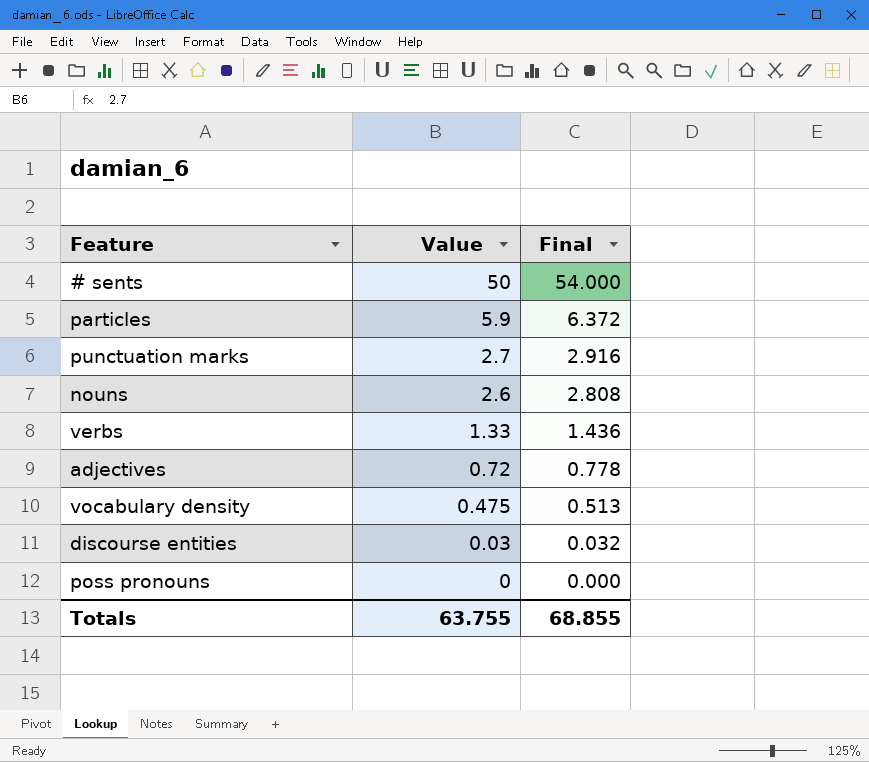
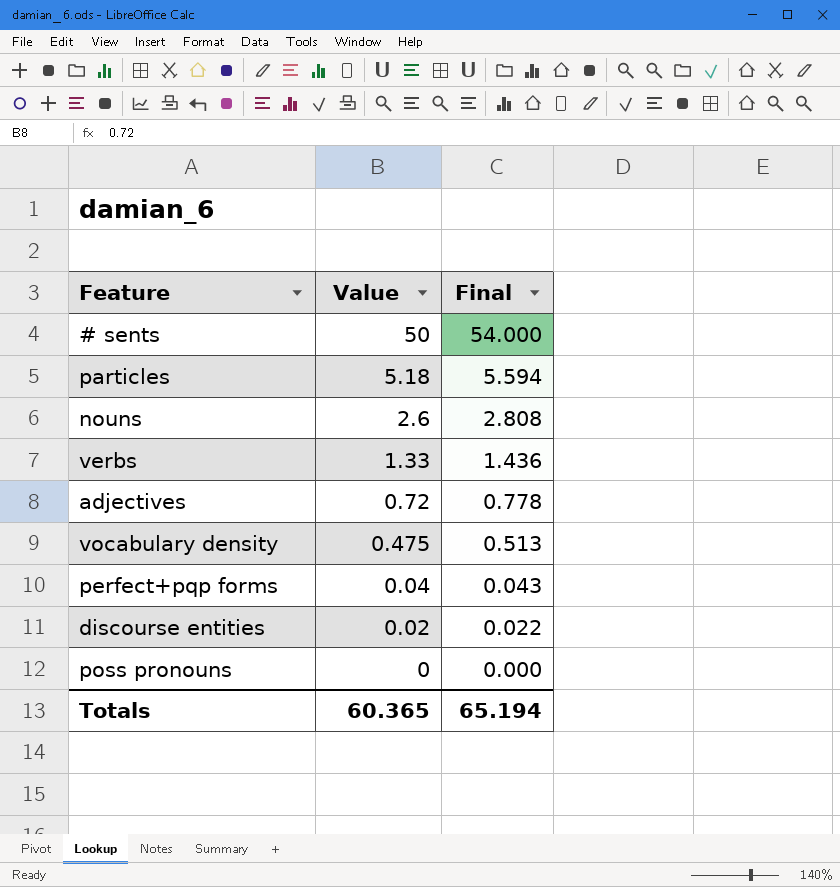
row punctuation marks: 2.7 | 2.916 -> none
particles | Value: 5.9 -> 5.18
particles | Final: 6.372 -> 5.594
row perfect+pqp forms: none -> 0.04 | 0.043
discourse entities | Value: 0.03 -> 0.02
discourse entities | Final: 0.032 -> 0.022
Totals | Value: 63.755 -> 60.365
Totals | Final: 68.855 -> 65.194

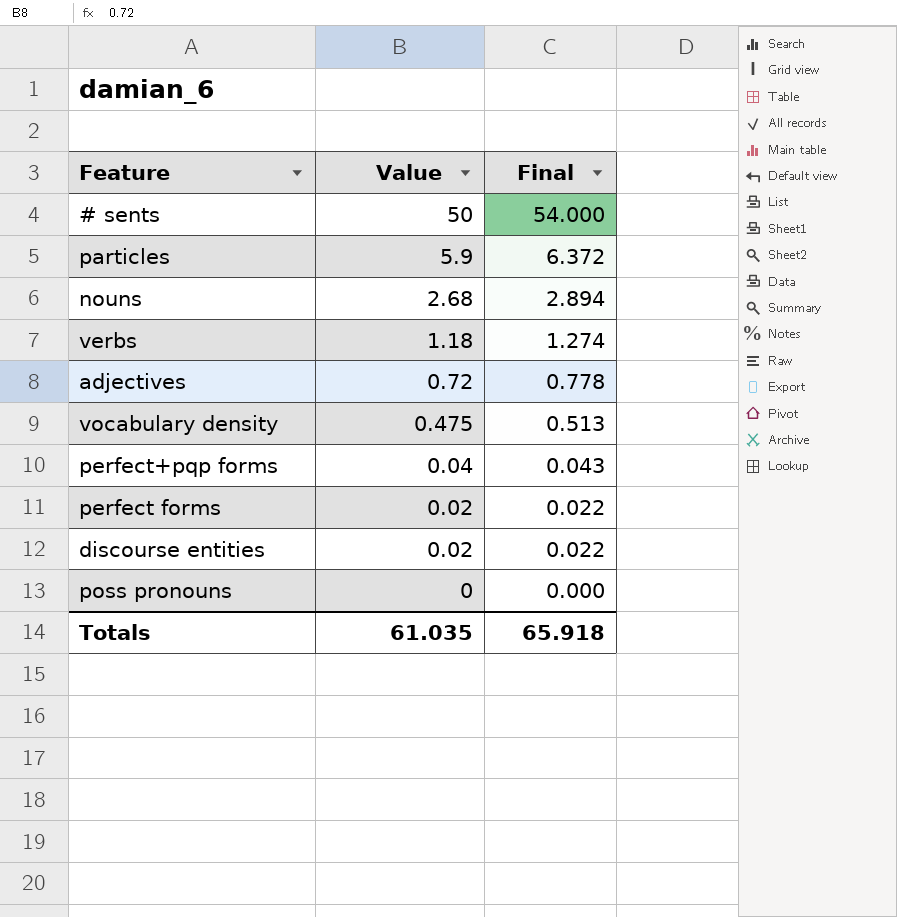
particles | Value: 5.18 -> 5.9
particles | Final: 5.594 -> 6.372
nouns | Value: 2.6 -> 2.68
nouns | Final: 2.808 -> 2.894
verbs | Value: 1.33 -> 1.18
verbs | Final: 1.436 -> 1.274
row perfect forms: none -> 0.02 | 0.022
Totals | Value: 60.365 -> 61.035
Totals | Final: 65.194 -> 65.918

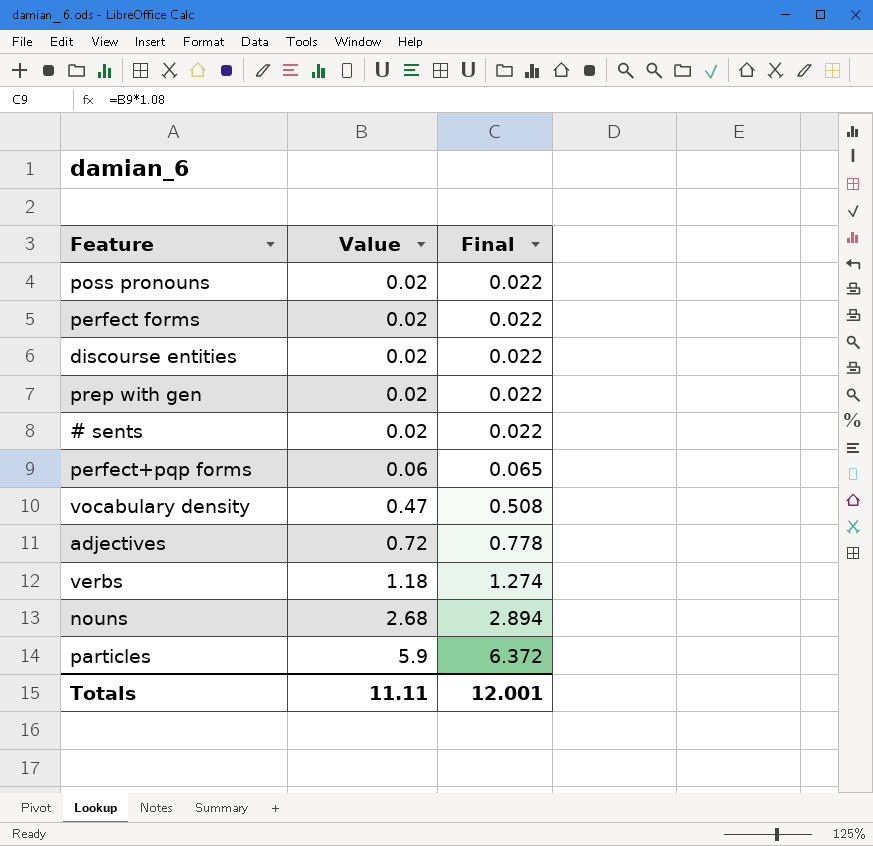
row order: Value descending -> Value ascending
poss pronouns | Value: 0 -> 0.02
poss pronouns | Final: 0.000 -> 0.022
row prep with gen: none -> 0.02 | 0.022
# sents | Value: 50 -> 0.02
# sents | Final: 54.000 -> 0.022
perfect+pqp forms | Value: 0.04 -> 0.06
perfect+pqp forms | Final: 0.043 -> 0.065
vocabulary density | Value: 0.475 -> 0.47
vocabulary density | Final: 0.513 -> 0.508
Totals | Value: 61.035 -> 11.11
Totals | Final: 65.918 -> 12.001

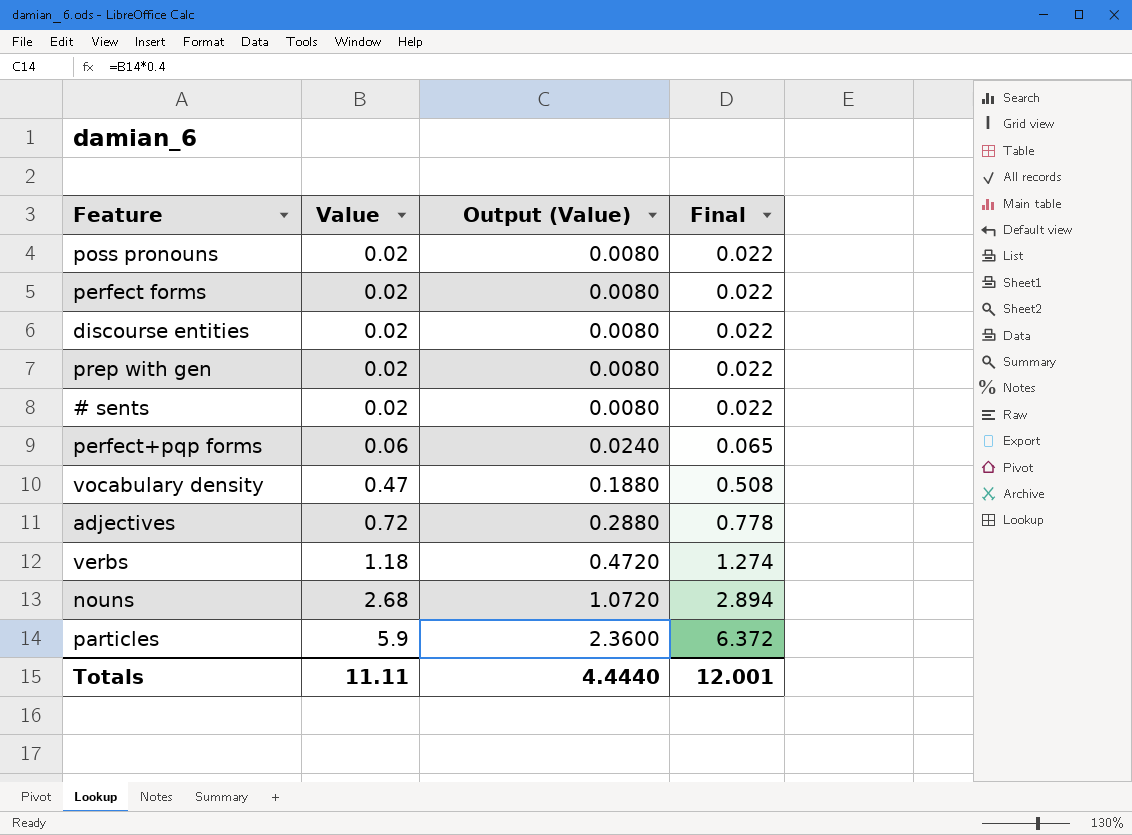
column Output (Value) | formula: none -> [Value] * 0.4

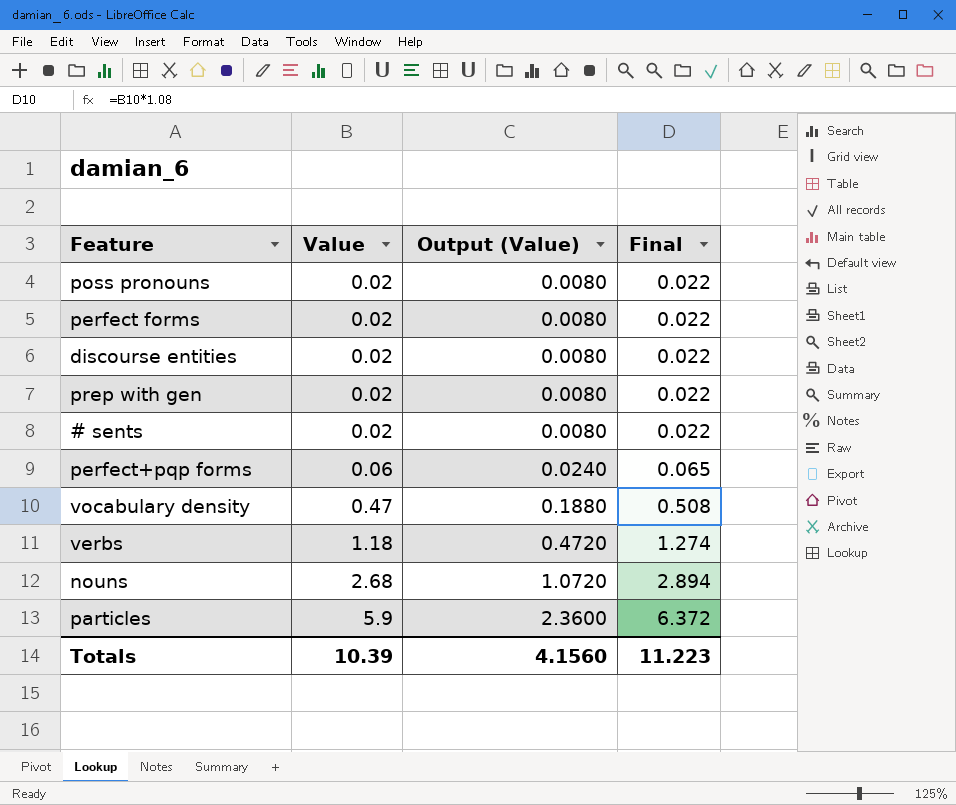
row adjectives: 0.72 | 0.2880 | 0.778 -> none
Totals | Value: 11.11 -> 10.39
Totals | Output (Value): 4.4440 -> 4.1560
Totals | Final: 12.001 -> 11.223

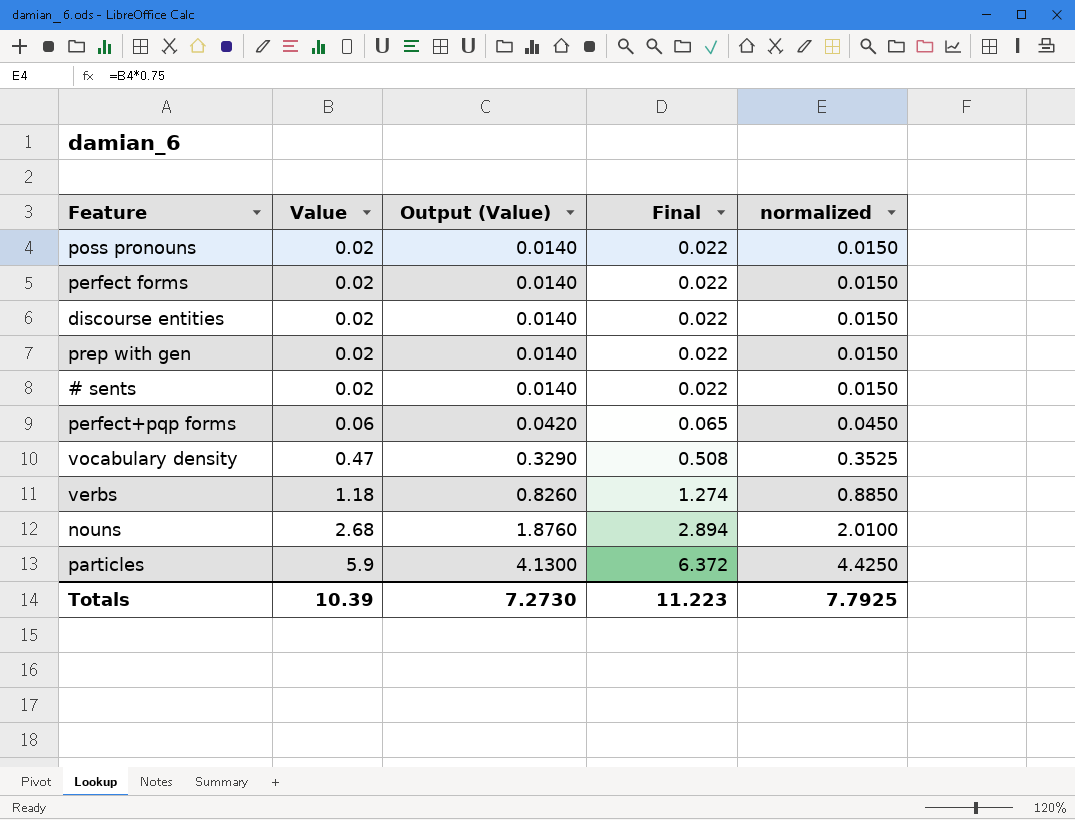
column Output (Value) | formula: [Value] * 0.4 -> [Value] * 0.7
column normalized | formula: none -> [Value] * 0.75
Totals | Output (Value): 4.1560 -> 7.2730

